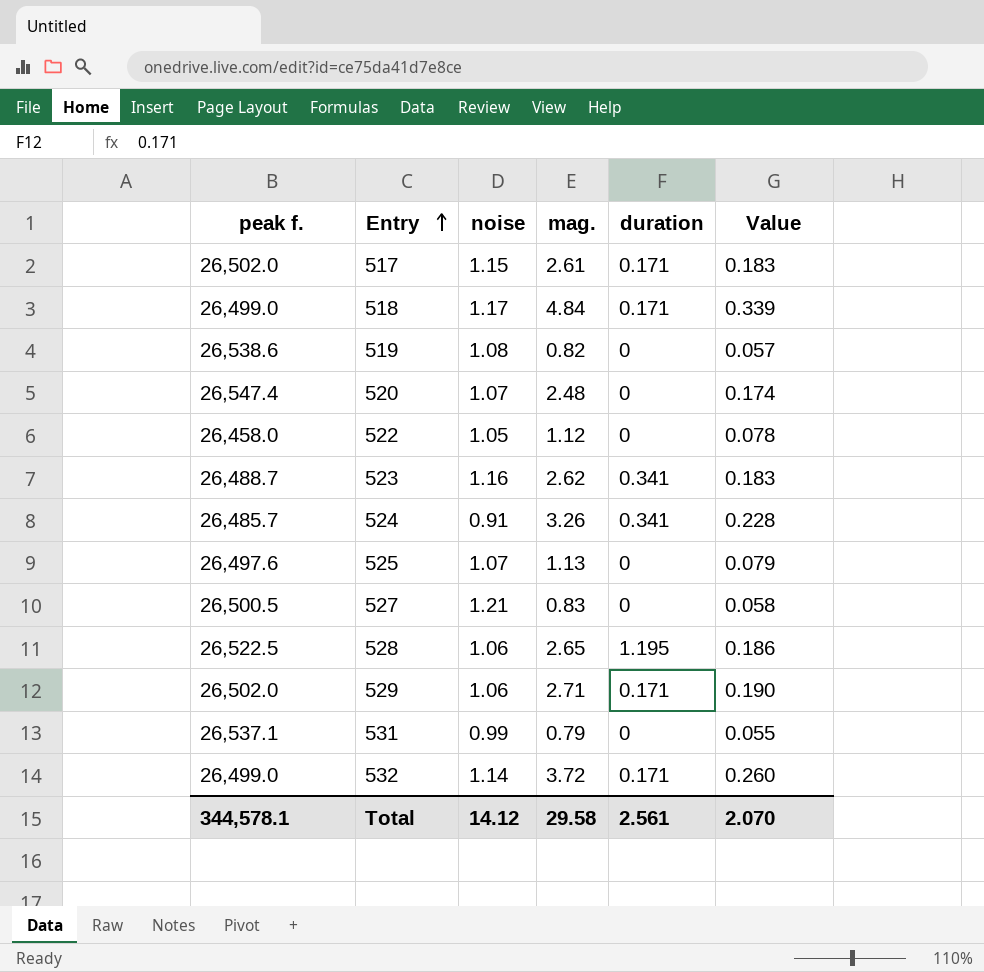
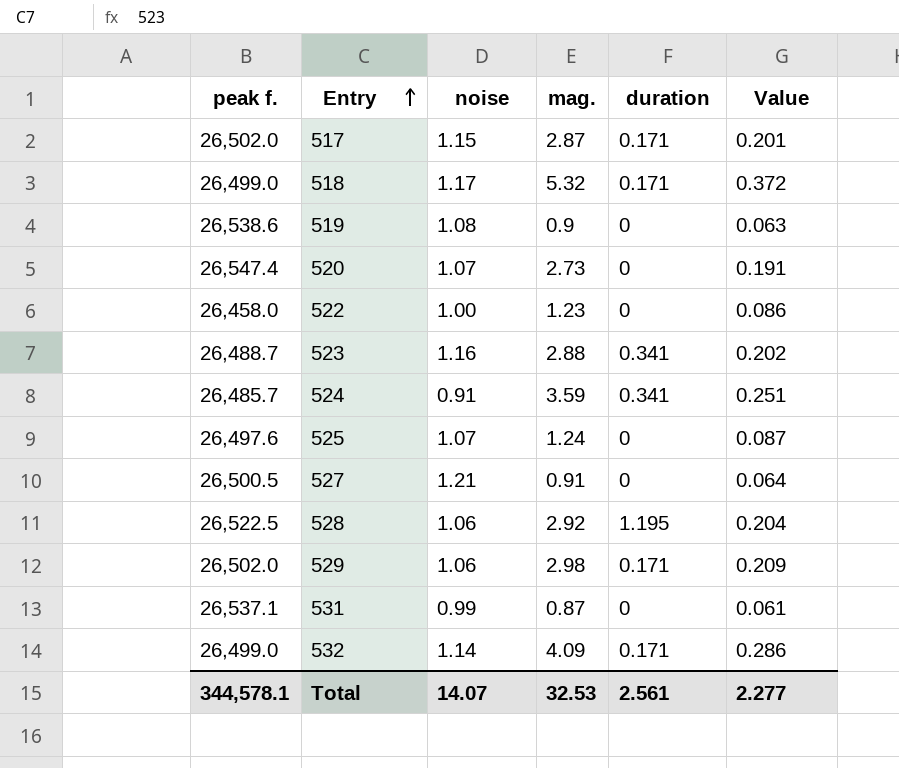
517 | mag.: 2.61 -> 2.87
517 | Value: 0.183 -> 0.201
518 | mag.: 4.84 -> 5.32
518 | Value: 0.339 -> 0.372
519 | mag.: 0.82 -> 0.9
519 | Value: 0.057 -> 0.063
520 | mag.: 2.48 -> 2.73
520 | Value: 0.174 -> 0.191
522 | noise: 1.05 -> 1.00
522 | mag.: 1.12 -> 1.23
522 | Value: 0.078 -> 0.086
523 | mag.: 2.62 -> 2.88
523 | Value: 0.183 -> 0.202
524 | mag.: 3.26 -> 3.59
524 | Value: 0.228 -> 0.251
525 | mag.: 1.13 -> 1.24
525 | Value: 0.079 -> 0.087
527 | mag.: 0.83 -> 0.91
527 | Value: 0.058 -> 0.064
528 | mag.: 2.65 -> 2.92
528 | Value: 0.186 -> 0.204
529 | mag.: 2.71 -> 2.98
529 | Value: 0.190 -> 0.209
531 | mag.: 0.79 -> 0.87
531 | Value: 0.055 -> 0.061
532 | mag.: 3.72 -> 4.09
532 | Value: 0.260 -> 0.286
Total | noise: 14.12 -> 14.07
Total | mag.: 29.58 -> 32.53
Total | Value: 2.070 -> 2.277

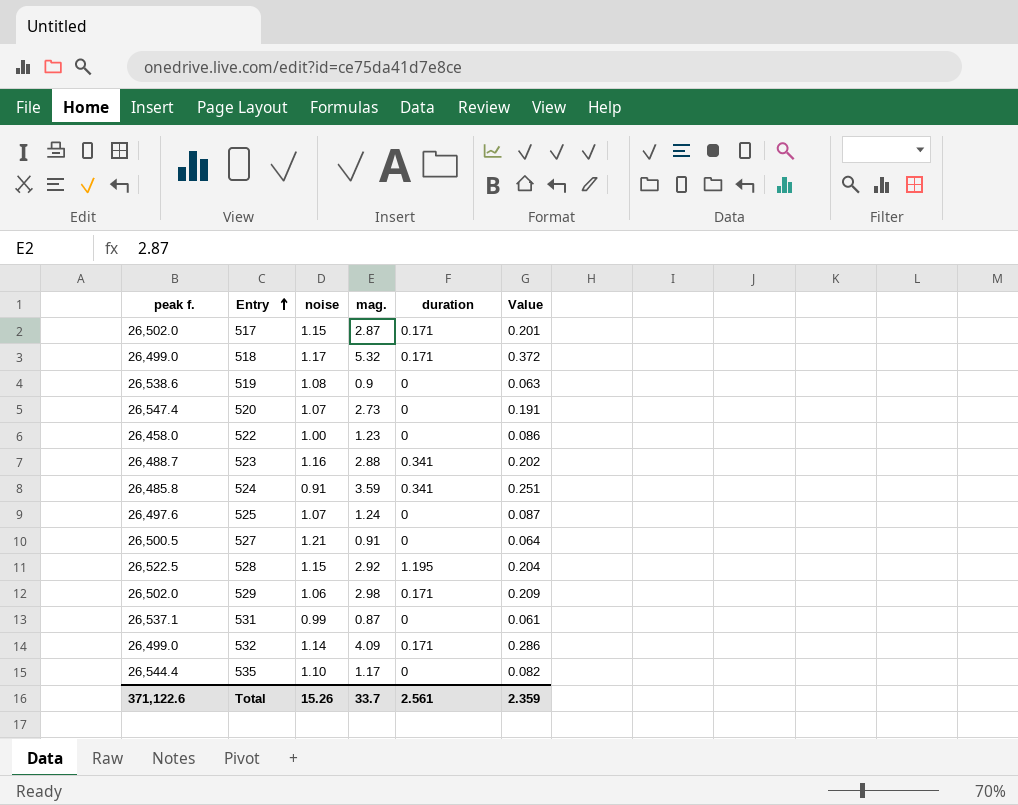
524 | peak f.: 26,485.7 -> 26,485.8
528 | noise: 1.06 -> 1.15
row 535: none -> 26,544.4 | 1.10 | 1.17 | 0 | 0.082
Total | peak f.: 344,578.1 -> 371,122.6
Total | noise: 14.07 -> 15.26
Total | mag.: 32.53 -> 33.7
Total | Value: 2.277 -> 2.359

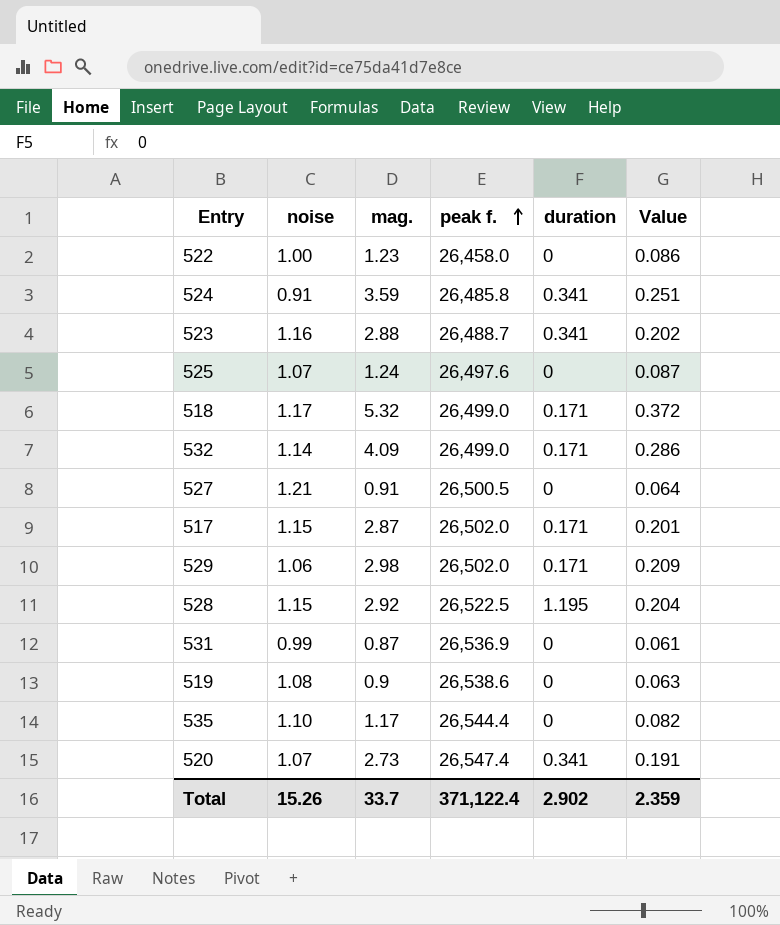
row order: Entry ascending -> peak f. ascending
column peak f. | position: 1 -> 4
531 | peak f.: 26,537.1 -> 26,536.9
520 | duration: 0 -> 0.341
Total | peak f.: 371,122.6 -> 371,122.4
Total | duration: 2.561 -> 2.902

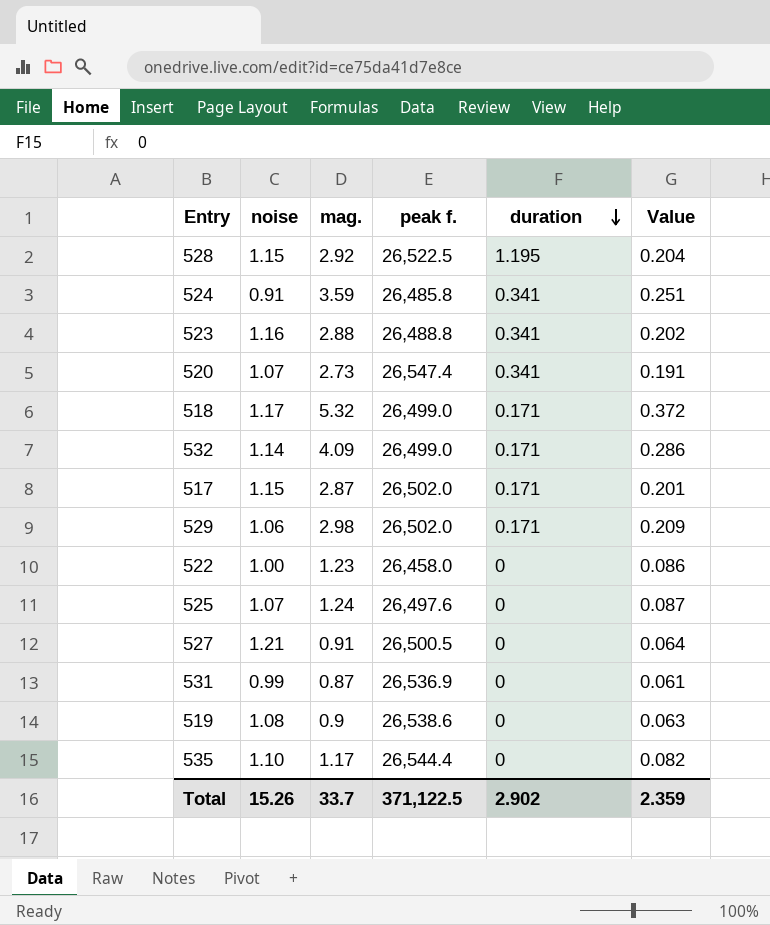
row order: peak f. ascending -> duration descending
523 | peak f.: 26,488.7 -> 26,488.8
Total | peak f.: 371,122.4 -> 371,122.5

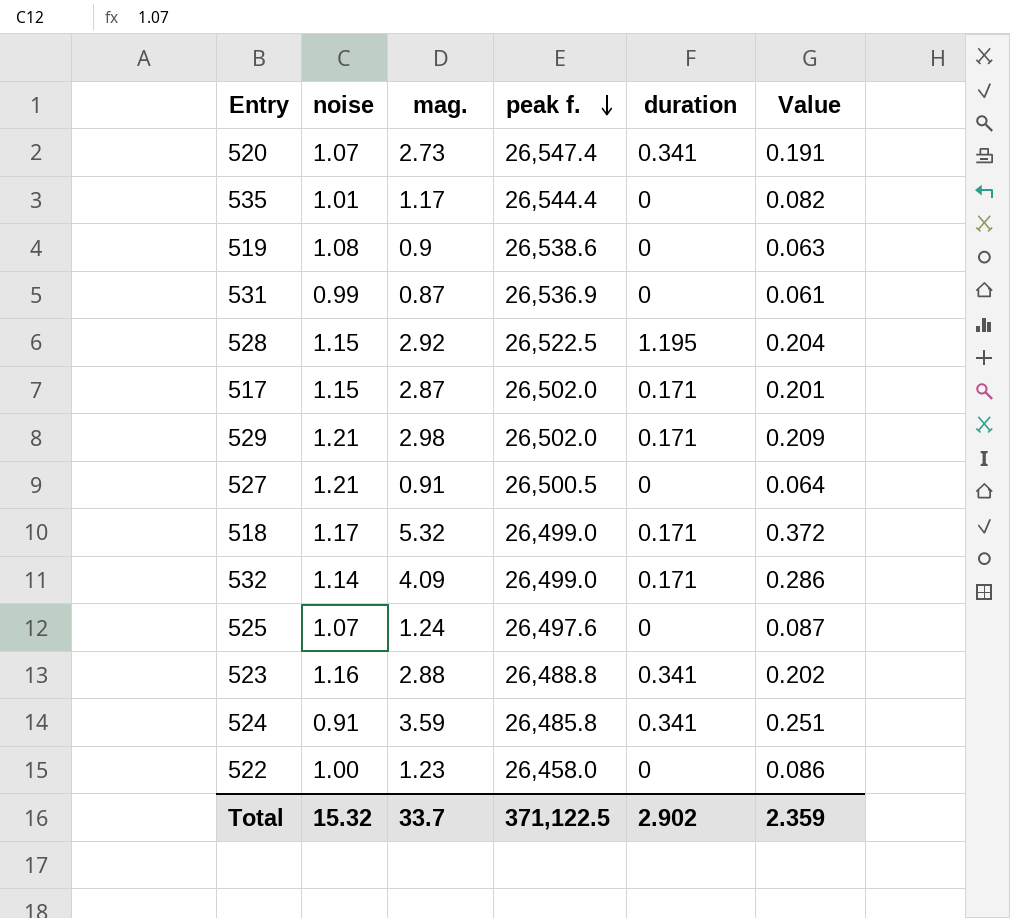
row order: duration descending -> peak f. descending
535 | noise: 1.10 -> 1.01
529 | noise: 1.06 -> 1.21
Total | noise: 15.26 -> 15.32

